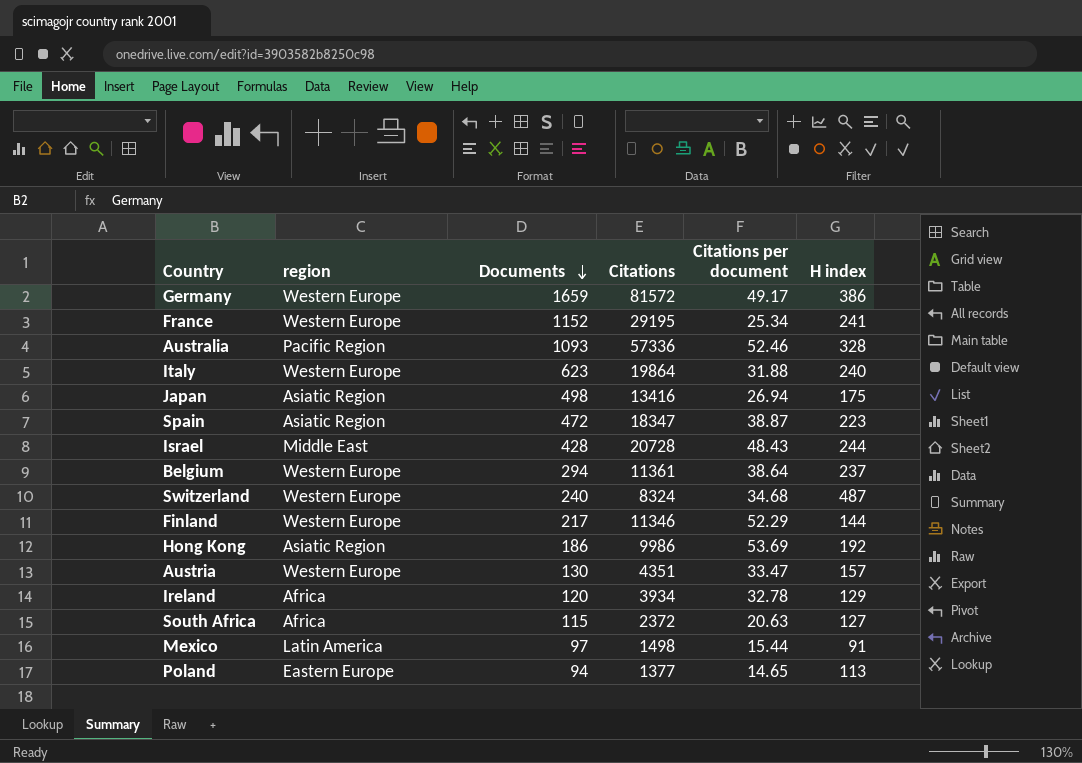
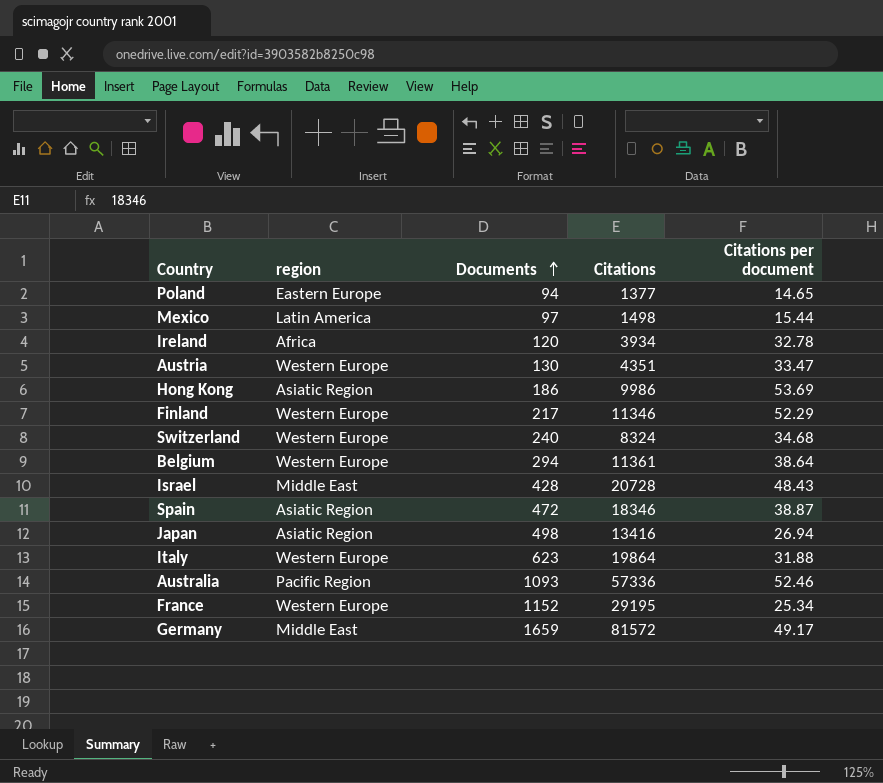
row order: Documents descending -> Documents ascending
column H index | position: 6 -> none
row South Africa: Africa | 115 | 2372 | 20.63 | 127 -> none
Spain | Citations: 18347 -> 18346
Germany | region: Western Europe -> Middle East

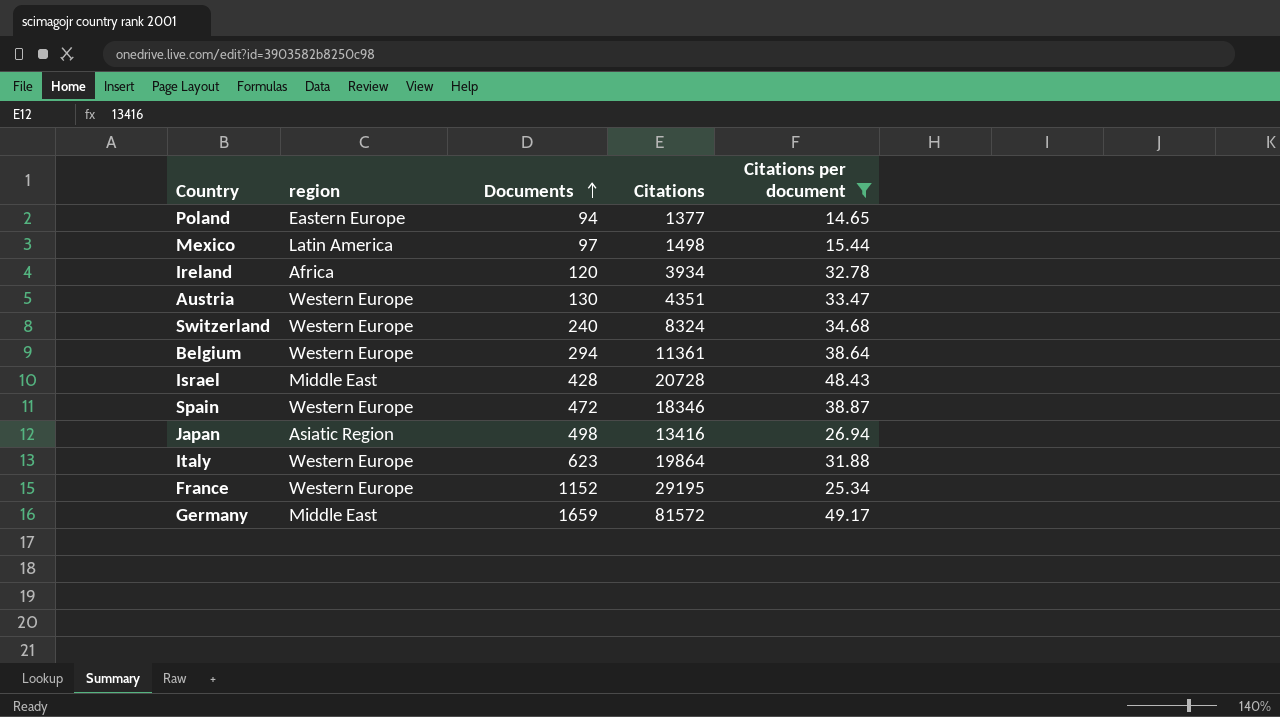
filter: none -> Citations per document <= 49.17
Spain | region: Asiatic Region -> Western Europe

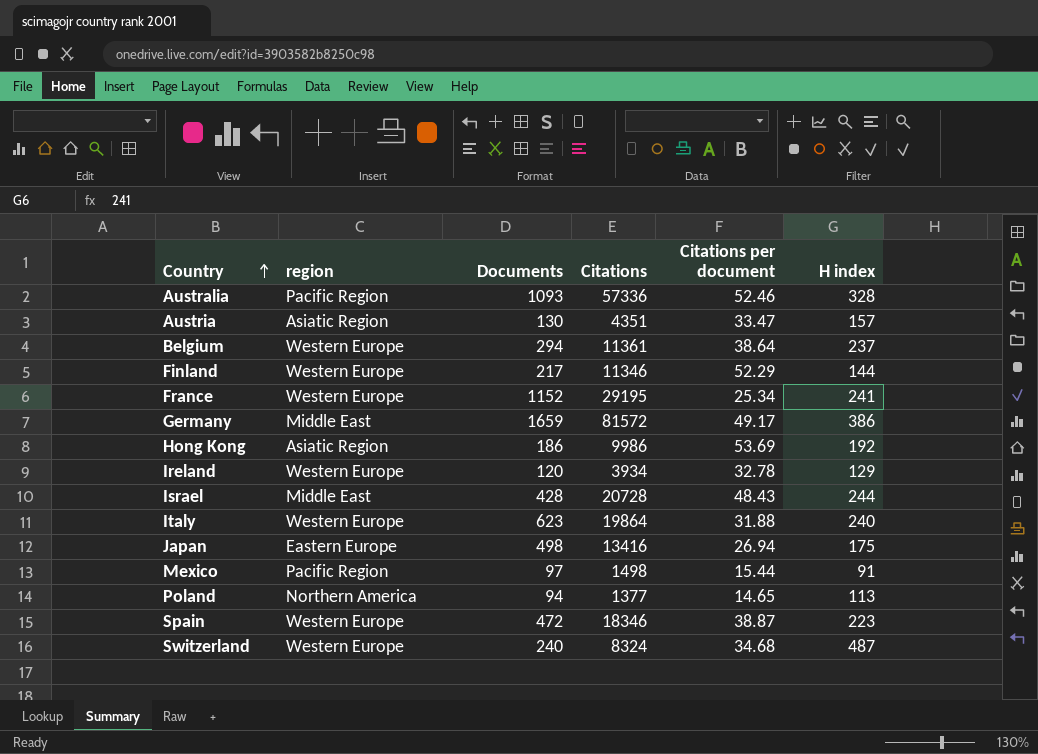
filter: Citations per document <= 49.17 -> none
row order: Documents ascending -> Country ascending
column H index | position: none -> 6
Austria | region: Western Europe -> Asiatic Region
Ireland | region: Africa -> Western Europe
Japan | region: Asiatic Region -> Eastern Europe
Mexico | region: Latin America -> Pacific Region
Poland | region: Eastern Europe -> Northern America

